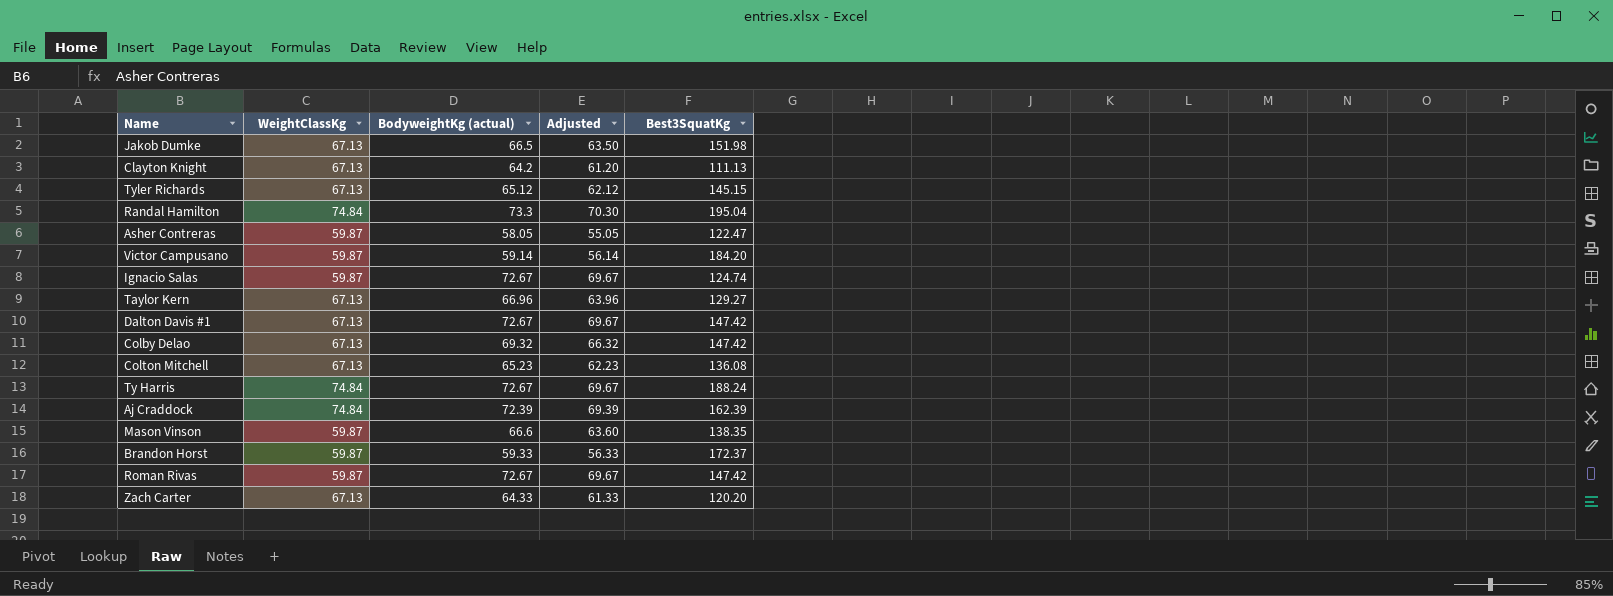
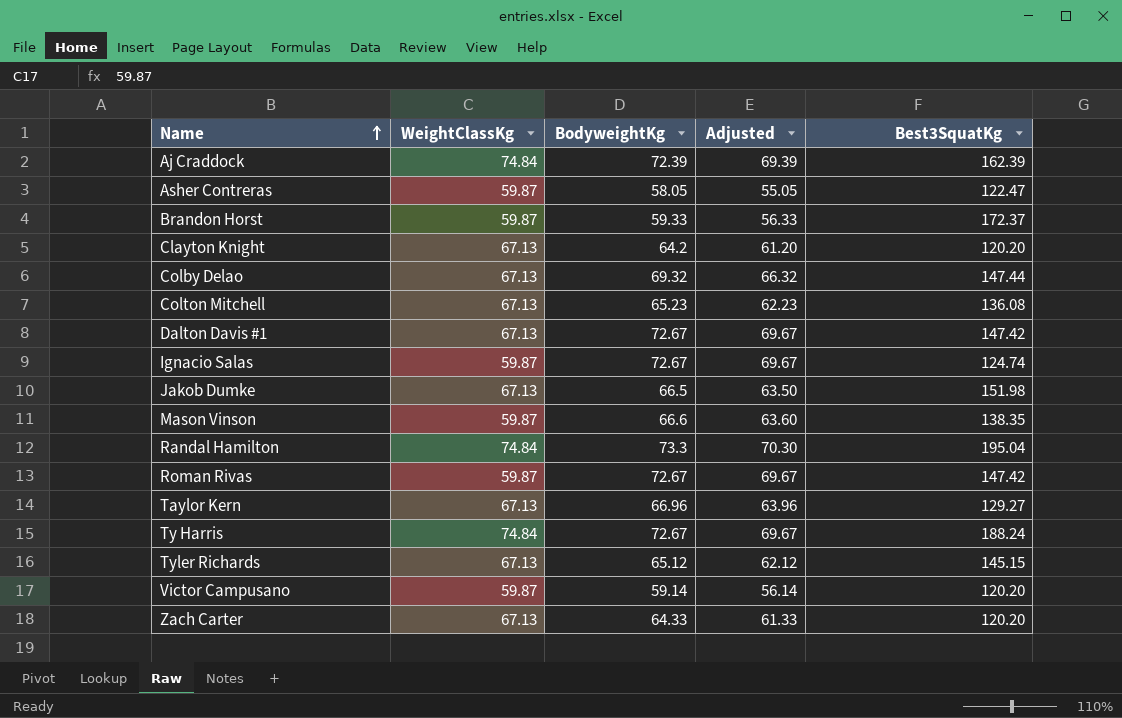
row order: none -> Name ascending
column name: BodyweightKg (actual) -> BodyweightKg
Clayton Knight | Best3SquatKg: 111.13 -> 120.20
Colby Delao | Best3SquatKg: 147.42 -> 147.44
Victor Campusano | Best3SquatKg: 184.20 -> 120.20

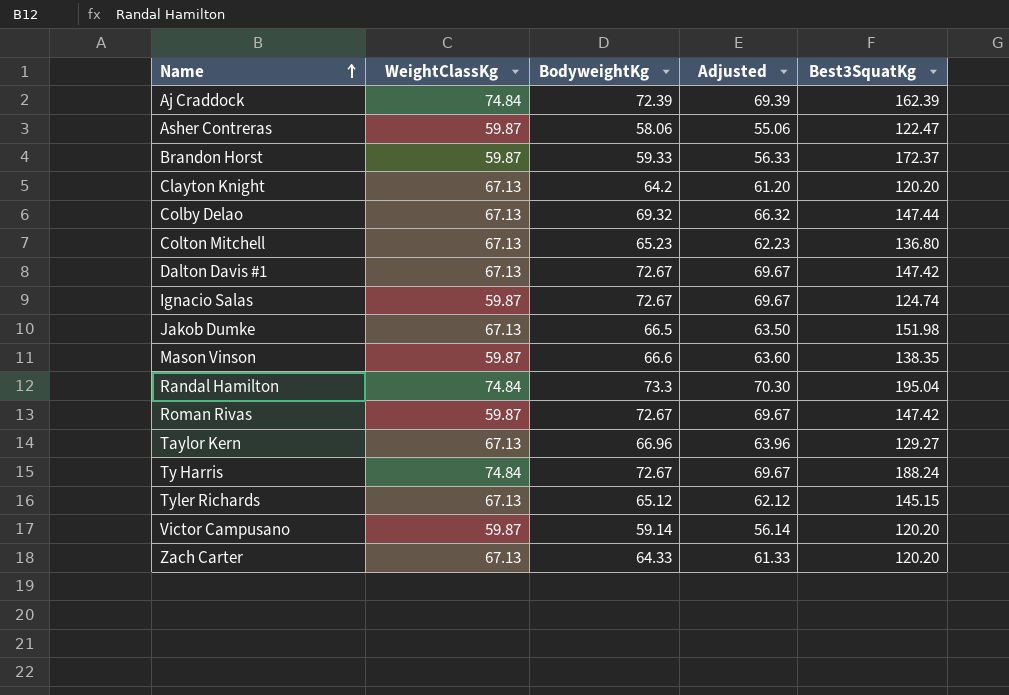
Asher Contreras | BodyweightKg: 58.05 -> 58.06
Asher Contreras | Adjusted: 55.05 -> 55.06
Colton Mitchell | Best3SquatKg: 136.08 -> 136.80

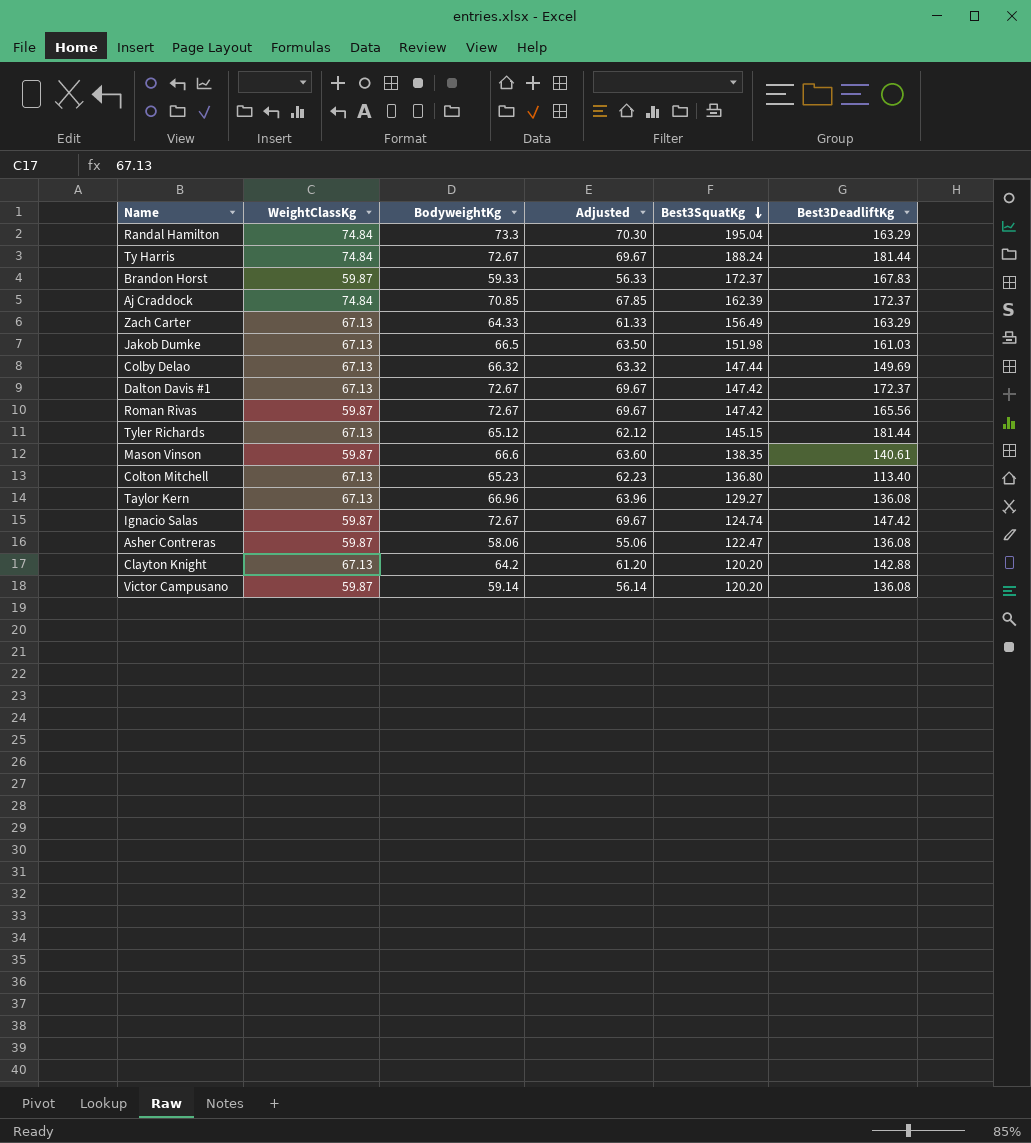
row order: Name ascending -> Best3SquatKg descending
column Best3DeadliftKg | position: none -> 6
Aj Craddock | BodyweightKg: 72.39 -> 70.85
Aj Craddock | Adjusted: 69.39 -> 67.85
Zach Carter | Best3SquatKg: 120.20 -> 156.49
Colby Delao | BodyweightKg: 69.32 -> 66.32
Colby Delao | Adjusted: 66.32 -> 63.32

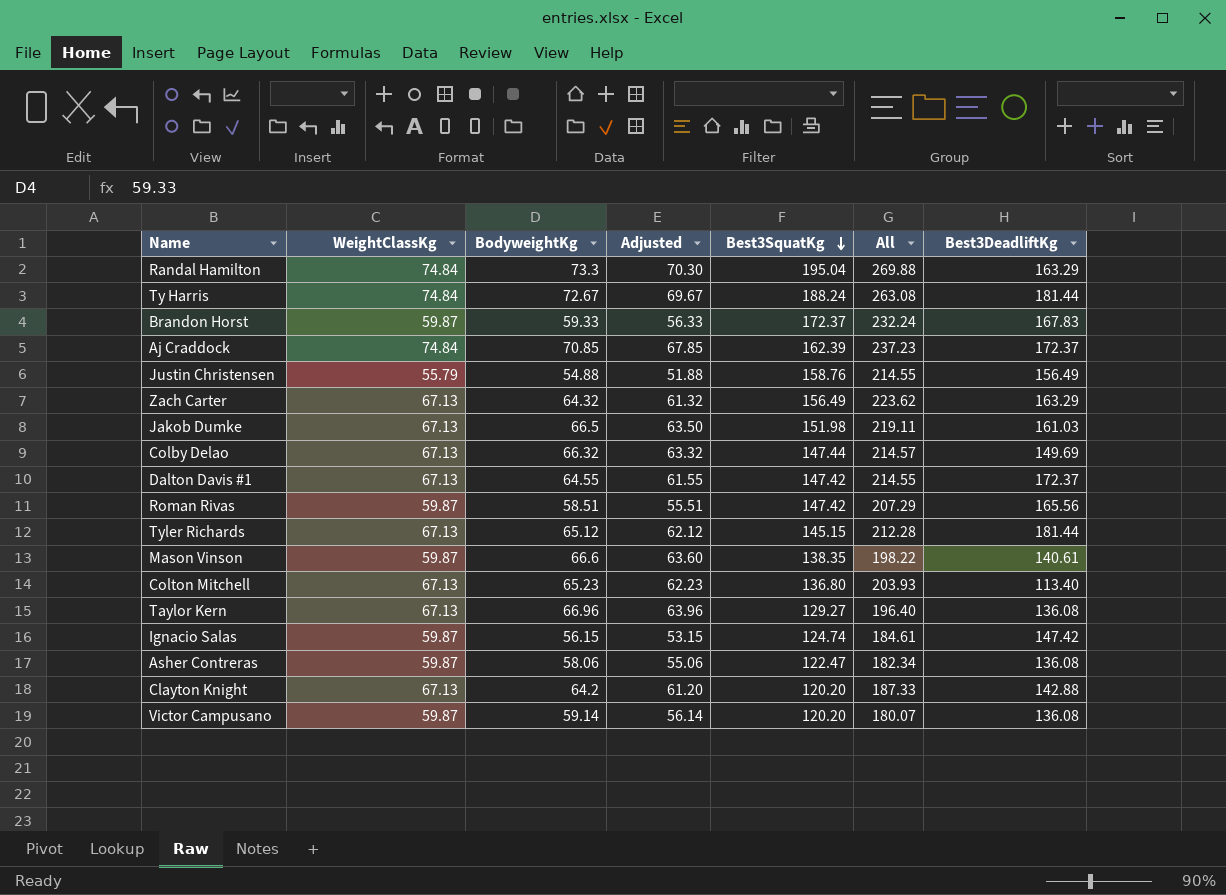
column All | formula: none -> [WeightClassKg] + [Best3SquatKg]
row Justin Christensen: none -> 55.79 | 54.88 | 51.88 | 158.76 | 214.55 | 156.49
Zach Carter | BodyweightKg: 64.33 -> 64.32
Zach Carter | Adjusted: 61.33 -> 61.32
Dalton Davis #1 | BodyweightKg: 72.67 -> 64.55
Dalton Davis #1 | Adjusted: 69.67 -> 61.55
Roman Rivas | BodyweightKg: 72.67 -> 58.51
Roman Rivas | Adjusted: 69.67 -> 55.51
Ignacio Salas | BodyweightKg: 72.67 -> 56.15
Ignacio Salas | Adjusted: 69.67 -> 53.15

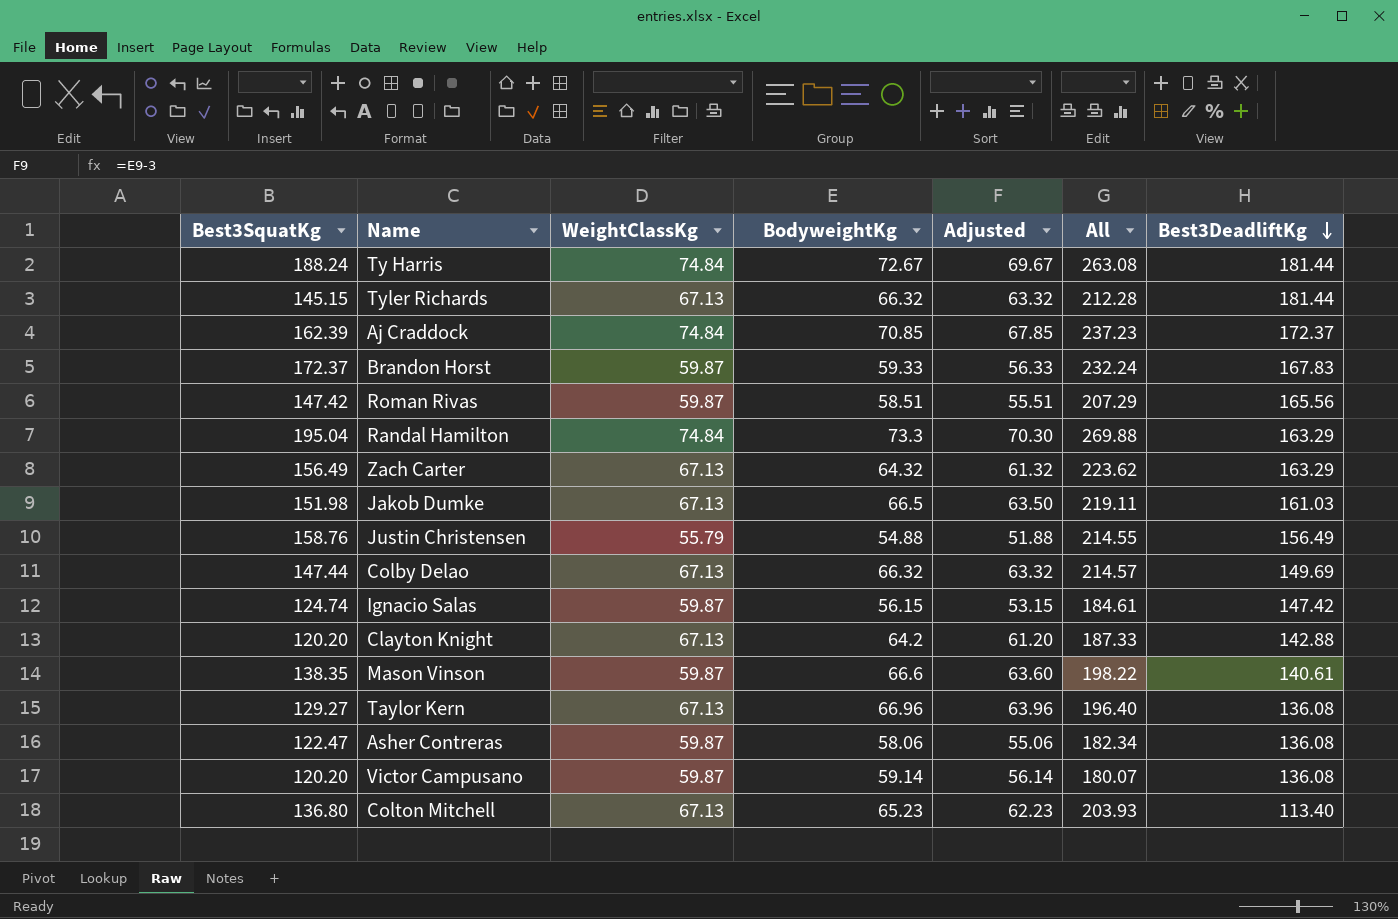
row order: Best3SquatKg descending -> Best3DeadliftKg descending
column Best3SquatKg | position: 5 -> 1
row Dalton Davis #1: 67.13 | 64.55 | 61.55 | 147.42 | 214.55 | 172.37 -> none
Tyler Richards | BodyweightKg: 65.12 -> 66.32
Tyler Richards | Adjusted: 62.12 -> 63.32

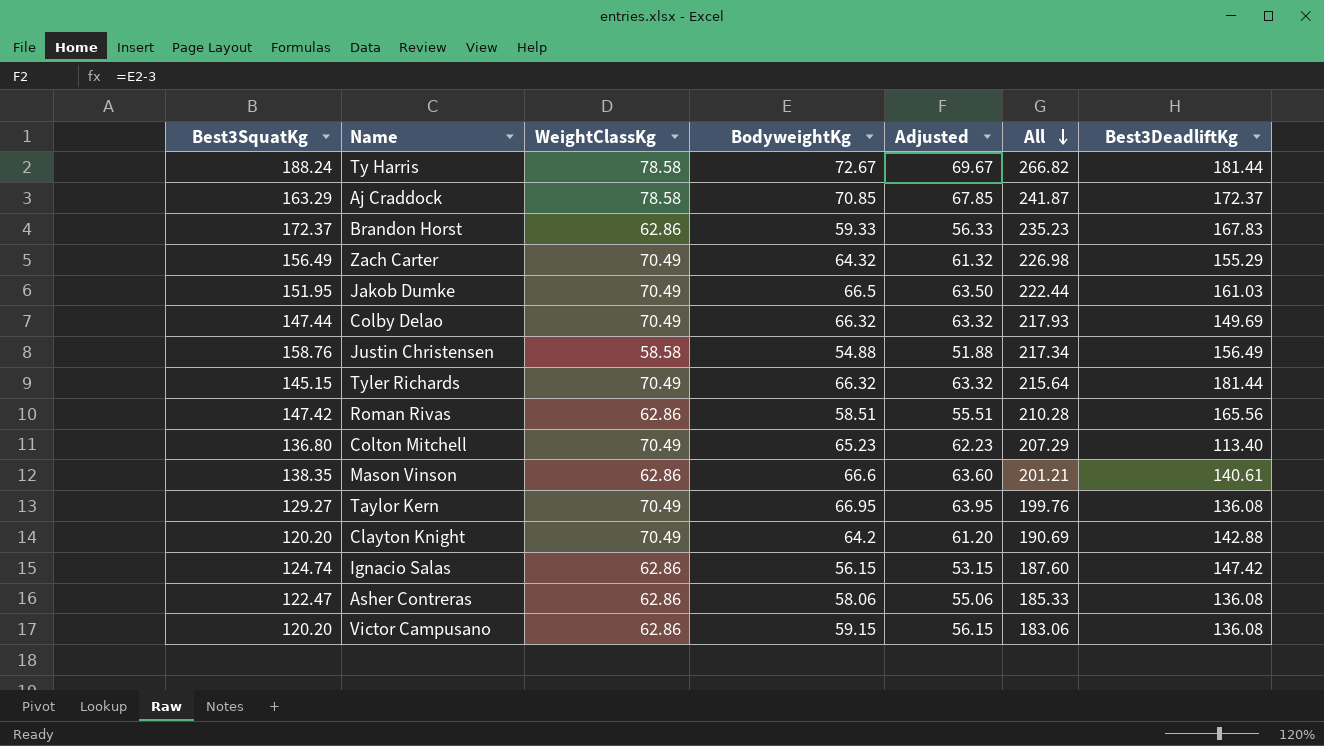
row order: Best3DeadliftKg descending -> All descending
row Randal Hamilton: 195.04 | 74.84 | 73.3 | 70.30 | 269.88 | 163.29 -> none
Ty Harris | WeightClassKg: 74.84 -> 78.58
Ty Harris | All: 263.08 -> 266.82
Aj Craddock | Best3SquatKg: 162.39 -> 163.29
Aj Craddock | WeightClassKg: 74.84 -> 78.58
Aj Craddock | All: 237.23 -> 241.87
Brandon Horst | WeightClassKg: 59.87 -> 62.86
Brandon Horst | All: 232.24 -> 235.23
Zach Carter | WeightClassKg: 67.13 -> 70.49
Zach Carter | All: 223.62 -> 226.98
Zach Carter | Best3DeadliftKg: 163.29 -> 155.29
Jakob Dumke | Best3SquatKg: 151.98 -> 151.95
Jakob Dumke | WeightClassKg: 67.13 -> 70.49
Jakob Dumke | All: 219.11 -> 222.44
Colby Delao | WeightClassKg: 67.13 -> 70.49
Colby Delao | All: 214.57 -> 217.93
Justin Christensen | WeightClassKg: 55.79 -> 58.58
Justin Christensen | All: 214.55 -> 217.34
Tyler Richards | WeightClassKg: 67.13 -> 70.49
Tyler Richards | All: 212.28 -> 215.64
Roman Rivas | WeightClassKg: 59.87 -> 62.86
Roman Rivas | All: 207.29 -> 210.28
Colton Mitchell | WeightClassKg: 67.13 -> 70.49
Colton Mitchell | All: 203.93 -> 207.29
Mason Vinson | WeightClassKg: 59.87 -> 62.86
Mason Vinson | All: 198.22 -> 201.21
Taylor Kern | WeightClassKg: 67.13 -> 70.49
Taylor Kern | BodyweightKg: 66.96 -> 66.95
Taylor Kern | Adjusted: 63.96 -> 63.95
Taylor Kern | All: 196.40 -> 199.76
Clayton Knight | WeightClassKg: 67.13 -> 70.49
Clayton Knight | All: 187.33 -> 190.69
Ignacio Salas | WeightClassKg: 59.87 -> 62.86
Ignacio Salas | All: 184.61 -> 187.60
Asher Contreras | WeightClassKg: 59.87 -> 62.86
Asher Contreras | All: 182.34 -> 185.33
Victor Campusano | WeightClassKg: 59.87 -> 62.86
Victor Campusano | BodyweightKg: 59.14 -> 59.15
Victor Campusano | Adjusted: 56.14 -> 56.15
Victor Campusano | All: 180.07 -> 183.06

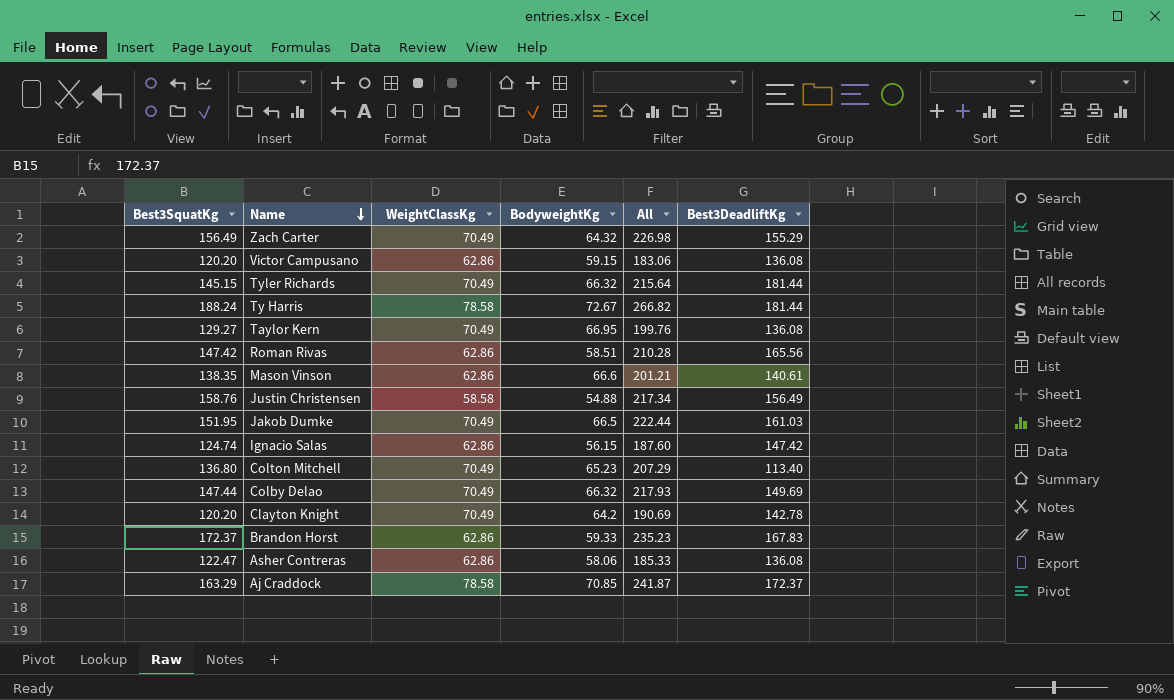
row order: All descending -> Name descending
column Adjusted | formula: [BodyweightKg] - 3 -> none
Clayton Knight | Best3DeadliftKg: 142.88 -> 142.78

